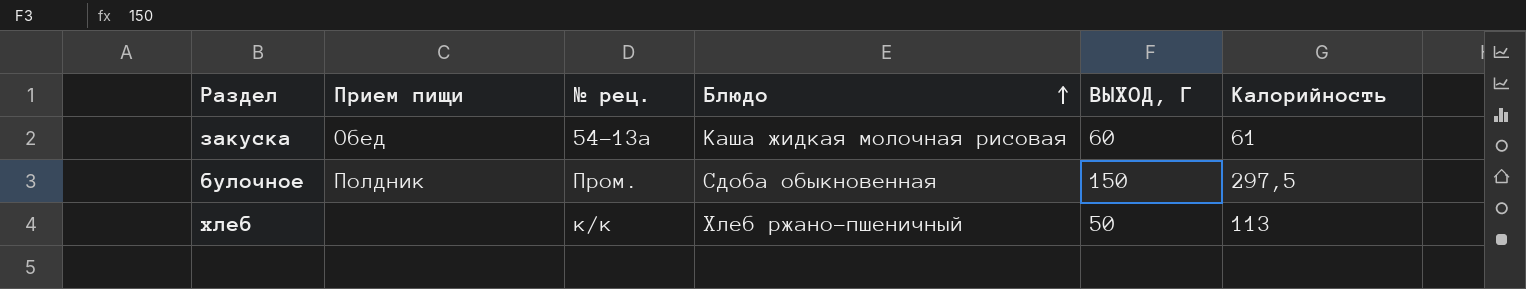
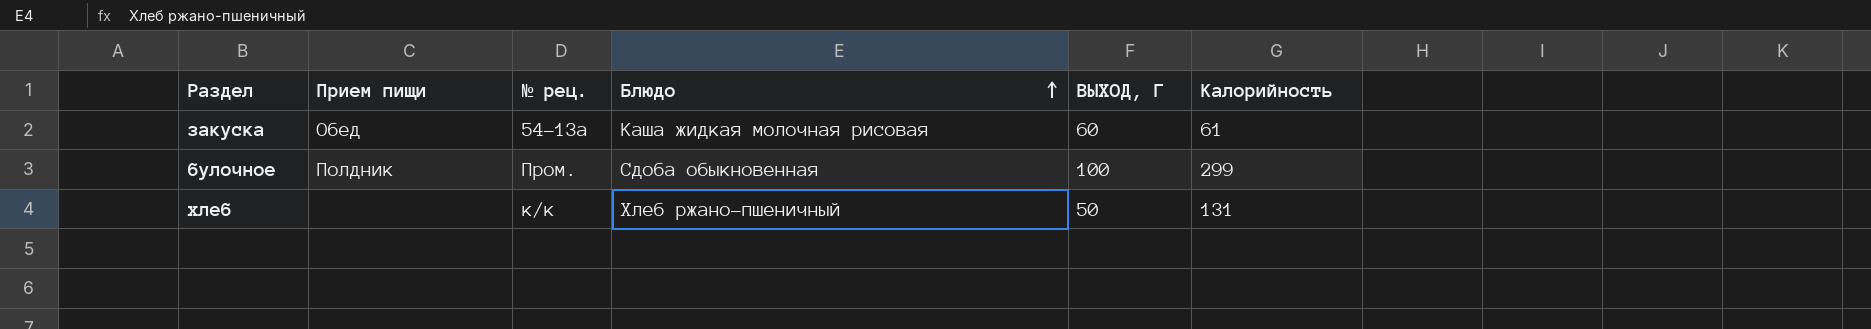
булочное | ВЫХОД, Г: 150 -> 100
булочное | Калорийность: 297,5 -> 299
хлеб | Калорийность: 113 -> 131

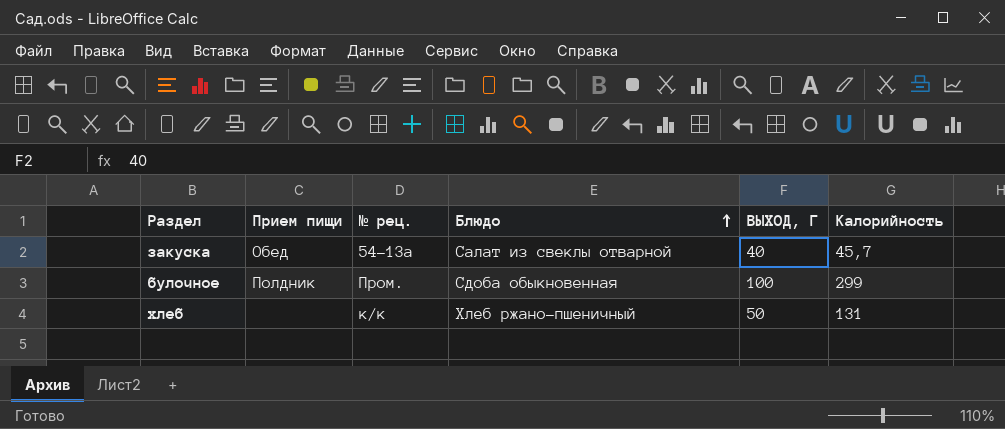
закуска | Блюдо: Каша жидкая молочная рисовая -> Салат из свеклы отварной
закуска | ВЫХОД, Г: 60 -> 40
закуска | Калорийность: 61 -> 45,7

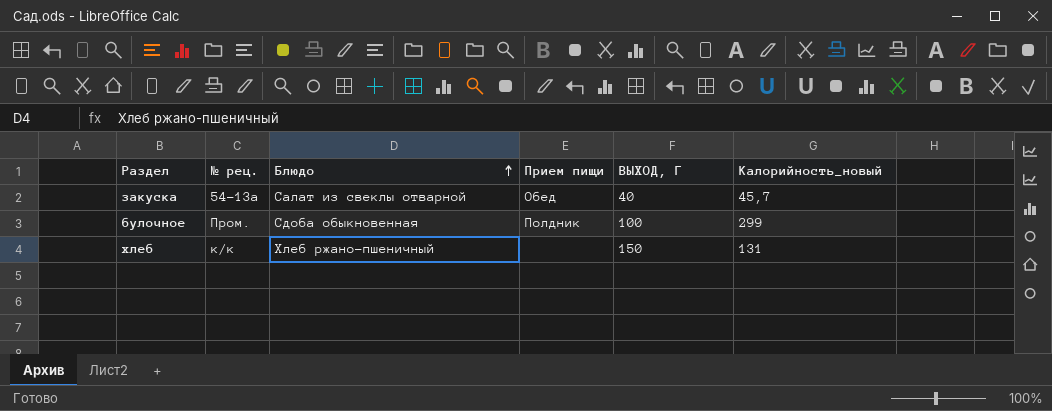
column Прием пищи | position: 2 -> 4
column name: Калорийность -> Калорийность_новый
хлеб | ВЫХОД, Г: 50 -> 150

